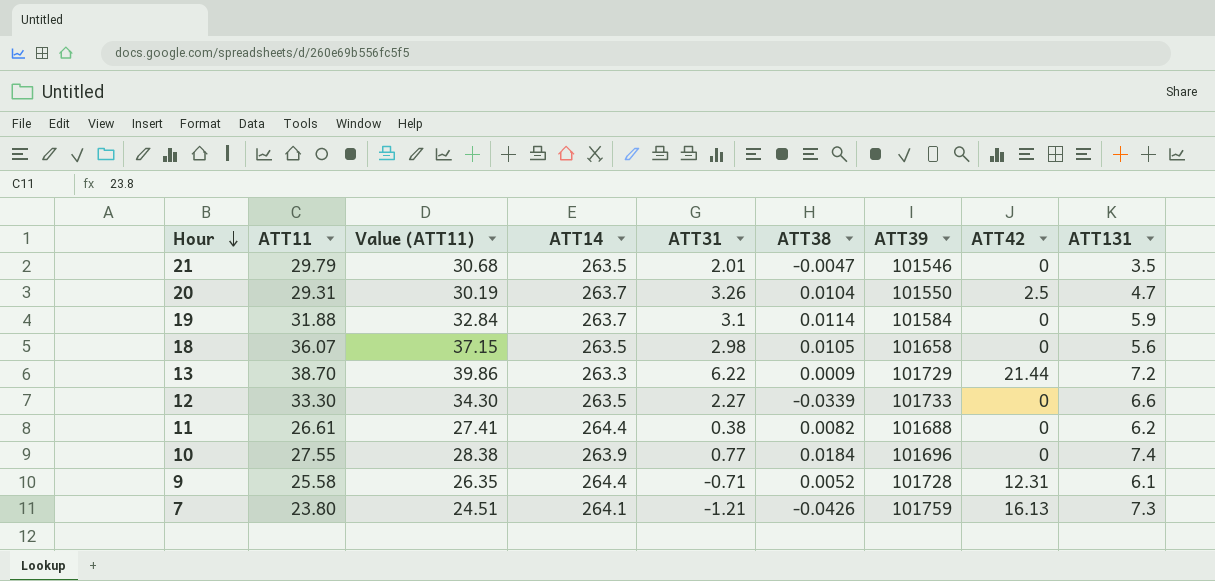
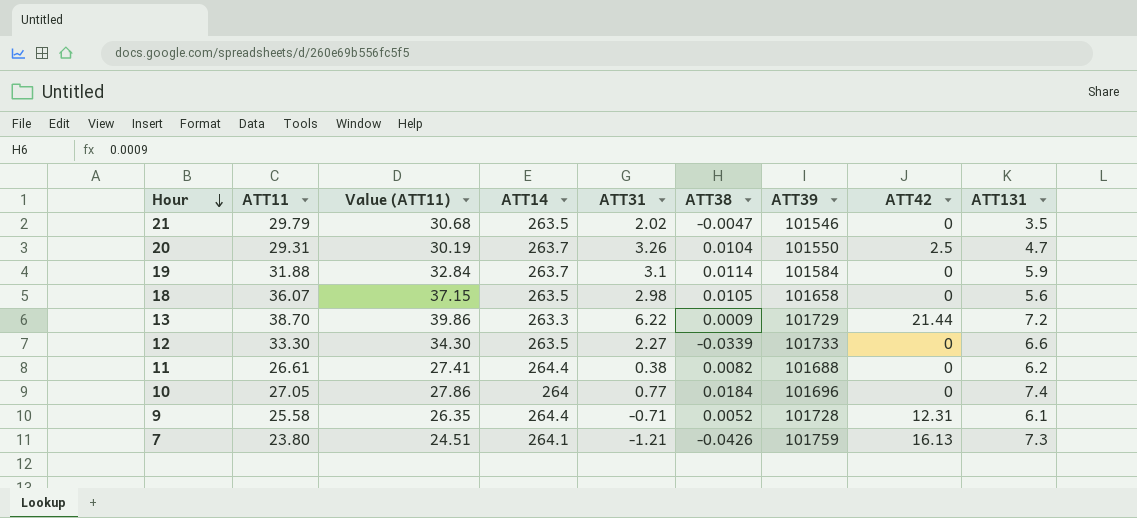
21 | ATT31: 2.01 -> 2.02
10 | ATT11: 27.55 -> 27.05
10 | Value (ATT11): 28.38 -> 27.86
10 | ATT14: 263.9 -> 264

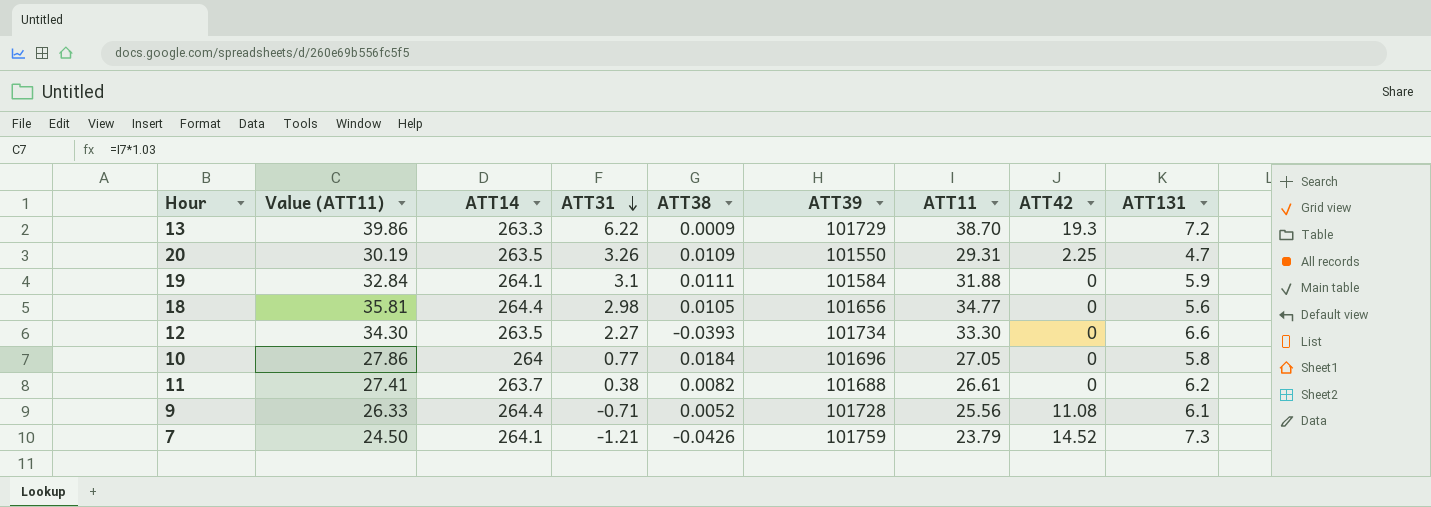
row order: Hour descending -> ATT31 descending
column ATT11 | position: 2 -> 7
row 21: 29.79 | 30.68 | 263.5 | 2.02 | -0.0047 | 101546 | 0 | 3.5 -> none
13 | ATT42: 21.44 -> 19.3
20 | ATT14: 263.7 -> 263.5
20 | ATT38: 0.0104 -> 0.0109
20 | ATT42: 2.5 -> 2.25
19 | ATT14: 263.7 -> 264.1
19 | ATT38: 0.0114 -> 0.0111
18 | Value (ATT11): 37.15 -> 35.81
18 | ATT14: 263.5 -> 264.4
18 | ATT39: 101658 -> 101656
18 | ATT11: 36.07 -> 34.77
12 | ATT38: -0.0339 -> -0.0393
12 | ATT39: 101733 -> 101734
10 | ATT131: 7.4 -> 5.8
11 | ATT14: 264.4 -> 263.7
9 | Value (ATT11): 26.35 -> 26.33
9 | ATT11: 25.58 -> 25.56
9 | ATT42: 12.31 -> 11.08
7 | Value (ATT11): 24.51 -> 24.50
7 | ATT11: 23.80 -> 23.79
7 | ATT42: 16.13 -> 14.52

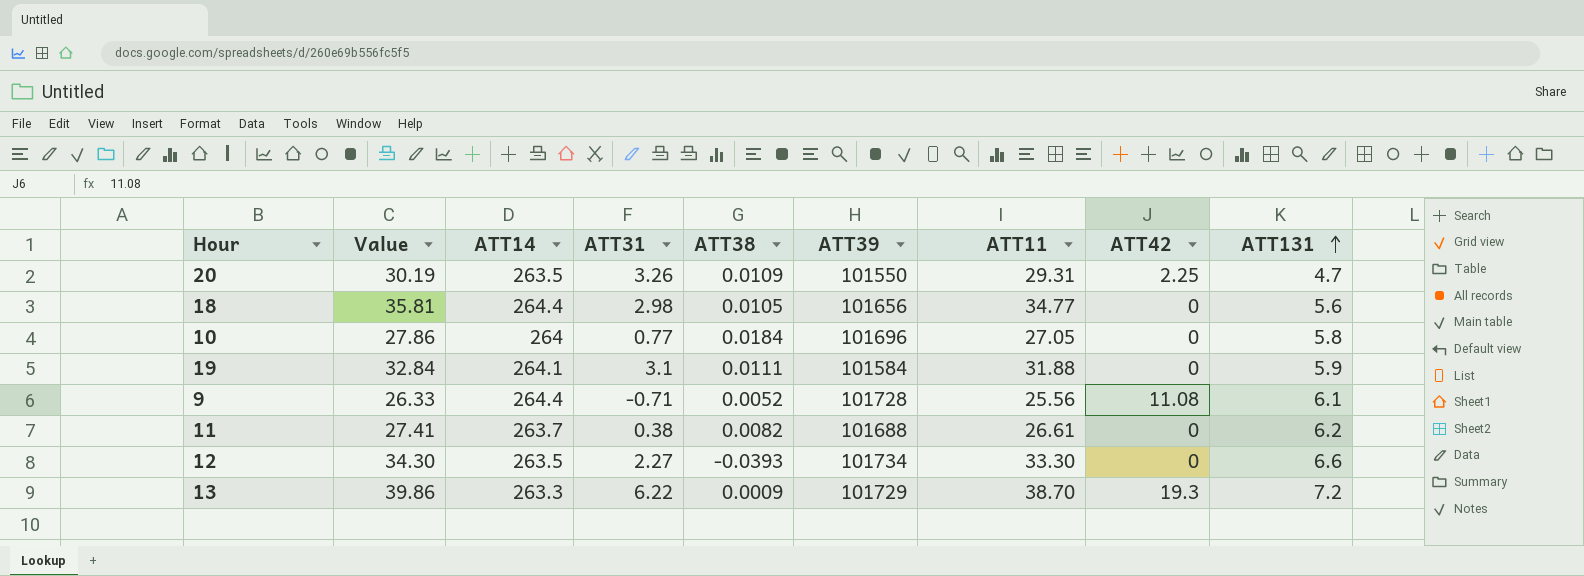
row order: ATT31 descending -> ATT131 ascending
column name: Value (ATT11) -> Value
row 7: 24.50 | 264.1 | -1.21 | -0.0426 | 101759 | 23.79 | 14.52 | 7.3 -> none

